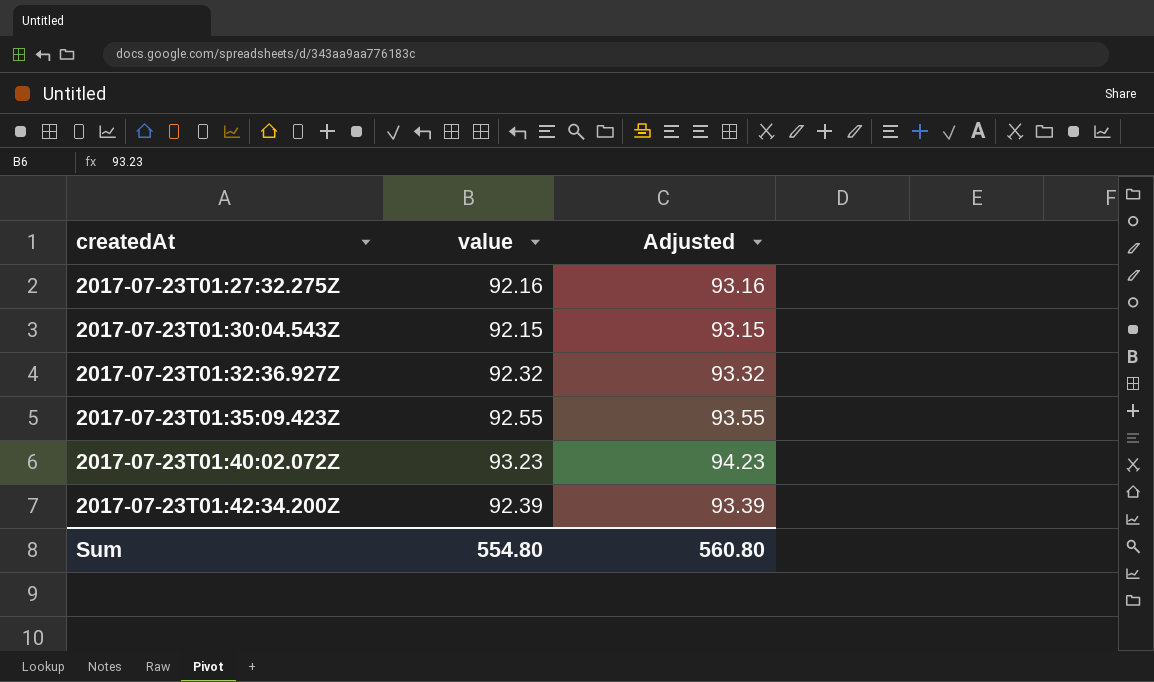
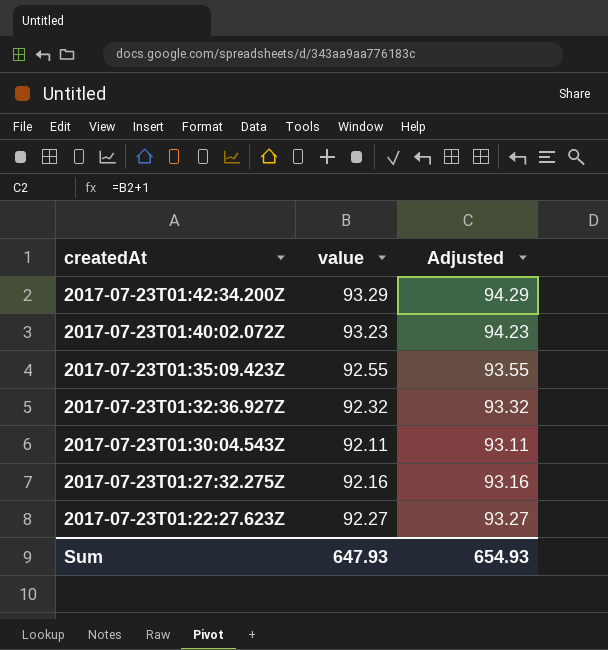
row order: createdAt ascending -> createdAt descending
2017-07-23T01:42:34.200Z | value: 92.39 -> 93.29
2017-07-23T01:42:34.200Z | Adjusted: 93.39 -> 94.29
2017-07-23T01:30:04.543Z | value: 92.15 -> 92.11
2017-07-23T01:30:04.543Z | Adjusted: 93.15 -> 93.11
row 2017-07-23T01:22:27.623Z: none -> 92.27 | 93.27
Sum | value: 554.80 -> 647.93
Sum | Adjusted: 560.80 -> 654.93

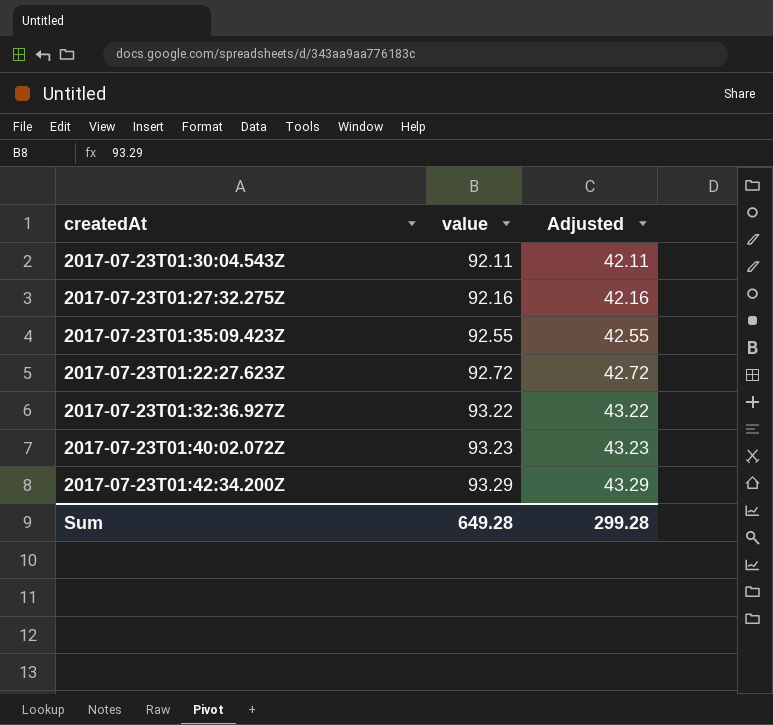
row order: createdAt descending -> value ascending
column Adjusted | formula: [value] + 1 -> [value] - 50
2017-07-23T01:22:27.623Z | value: 92.27 -> 92.72
2017-07-23T01:32:36.927Z | value: 92.32 -> 93.22
Sum | value: 647.93 -> 649.28
Sum | Adjusted: 654.93 -> 299.28

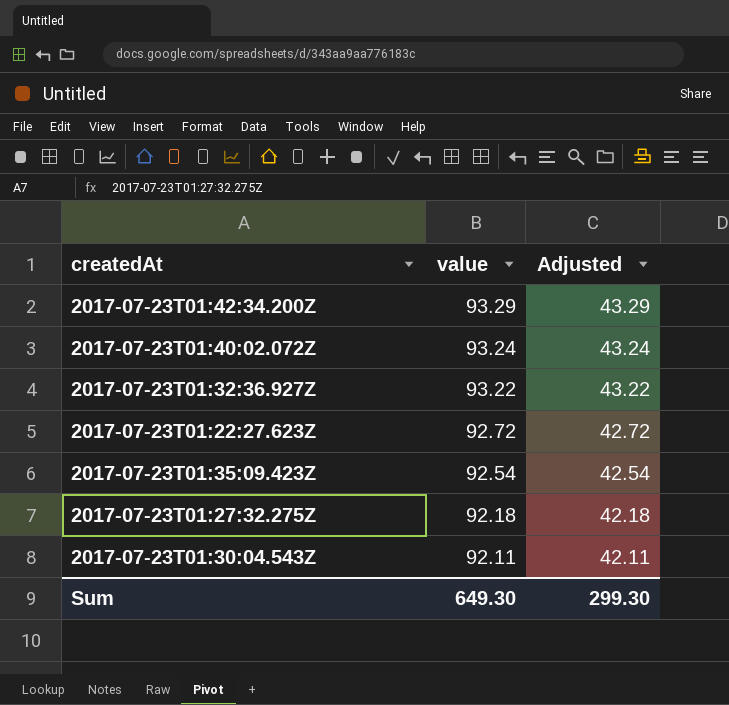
row order: value ascending -> value descending
2017-07-23T01:40:02.072Z | value: 93.23 -> 93.24
2017-07-23T01:40:02.072Z | Adjusted: 43.23 -> 43.24
2017-07-23T01:35:09.423Z | value: 92.55 -> 92.54
2017-07-23T01:35:09.423Z | Adjusted: 42.55 -> 42.54
2017-07-23T01:27:32.275Z | value: 92.16 -> 92.18
2017-07-23T01:27:32.275Z | Adjusted: 42.16 -> 42.18
Sum | value: 649.28 -> 649.30
Sum | Adjusted: 299.28 -> 299.30

